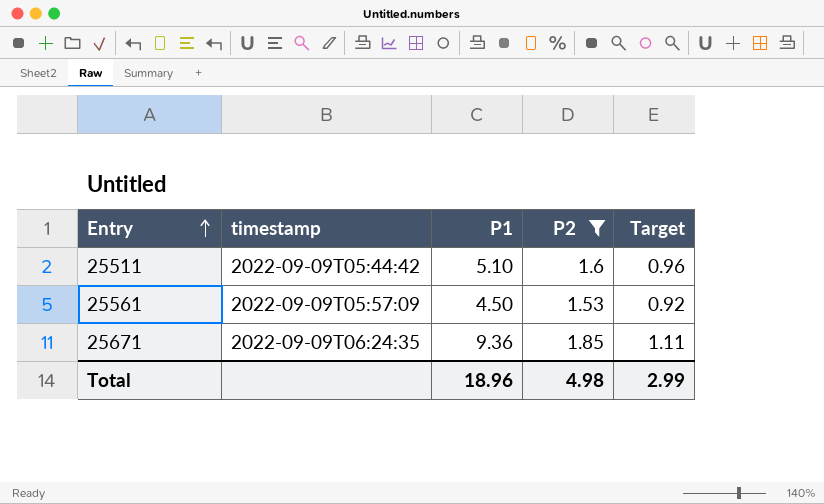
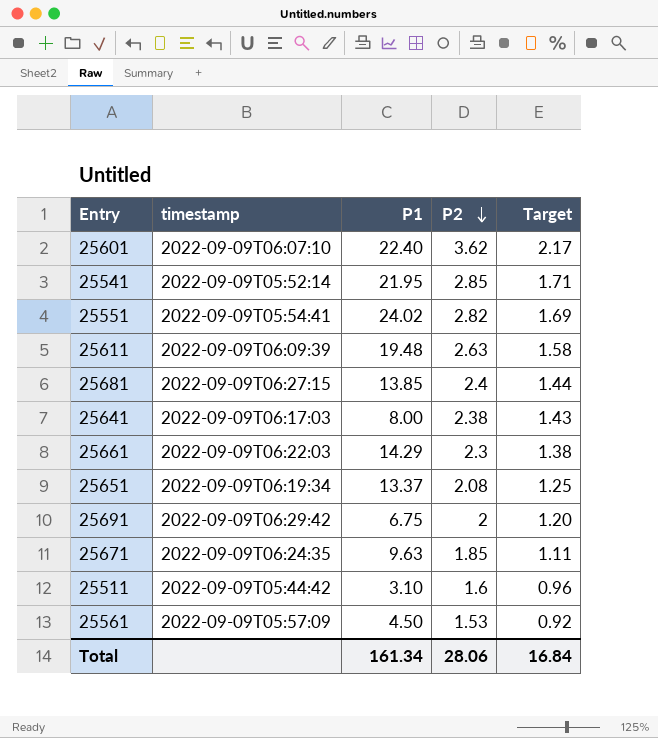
filter: P2 <= 1.85 -> none
row order: Entry ascending -> P2 descending
25671 | P1: 9.36 -> 9.63
25511 | P1: 5.10 -> 3.10
Total | P1: 18.96 -> 161.34
Total | P2: 4.98 -> 28.06
Total | Target: 2.99 -> 16.84

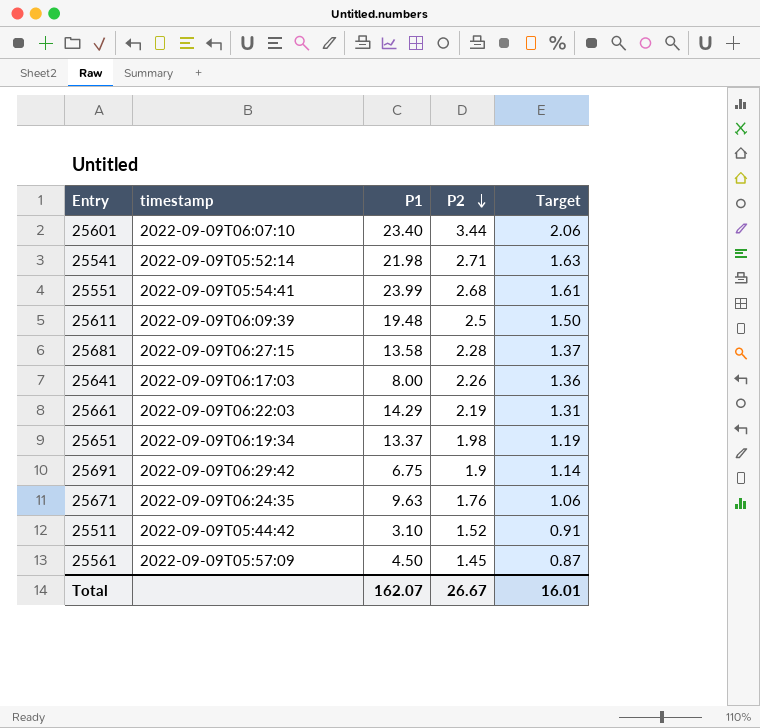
25601 | P1: 22.40 -> 23.40
25601 | P2: 3.62 -> 3.44
25601 | Target: 2.17 -> 2.06
25541 | P1: 21.95 -> 21.98
25541 | P2: 2.85 -> 2.71
25541 | Target: 1.71 -> 1.63
25551 | P1: 24.02 -> 23.99
25551 | P2: 2.82 -> 2.68
25551 | Target: 1.69 -> 1.61
25611 | P2: 2.63 -> 2.5
25611 | Target: 1.58 -> 1.50
25681 | P1: 13.85 -> 13.58
25681 | P2: 2.4 -> 2.28
25681 | Target: 1.44 -> 1.37
25641 | P2: 2.38 -> 2.26
25641 | Target: 1.43 -> 1.36
25661 | P2: 2.3 -> 2.19
25661 | Target: 1.38 -> 1.31
25651 | P2: 2.08 -> 1.98
25651 | Target: 1.25 -> 1.19
25691 | P2: 2 -> 1.9
25691 | Target: 1.20 -> 1.14
25671 | P2: 1.85 -> 1.76
25671 | Target: 1.11 -> 1.06
25511 | P2: 1.6 -> 1.52
25511 | Target: 0.96 -> 0.91
25561 | P2: 1.53 -> 1.45
25561 | Target: 0.92 -> 0.87
Total | P1: 161.34 -> 162.07
Total | P2: 28.06 -> 26.67
Total | Target: 16.84 -> 16.01

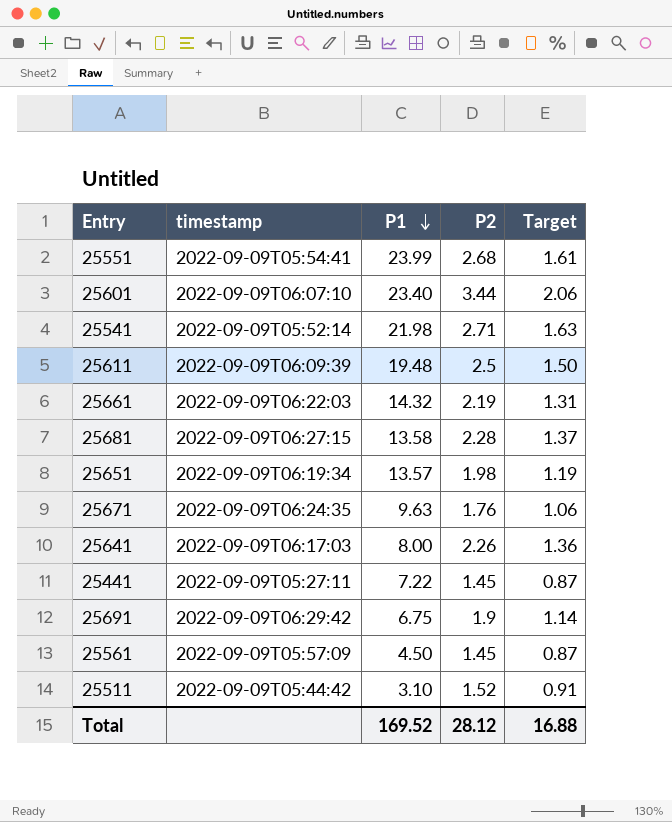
row order: P2 descending -> P1 descending
25661 | P1: 14.29 -> 14.32
25651 | P1: 13.37 -> 13.57
row 25441: none -> 2022-09-09T05:27:11 | 7.22 | 1.45 | 0.87
Total | P1: 162.07 -> 169.52
Total | P2: 26.67 -> 28.12
Total | Target: 16.01 -> 16.88

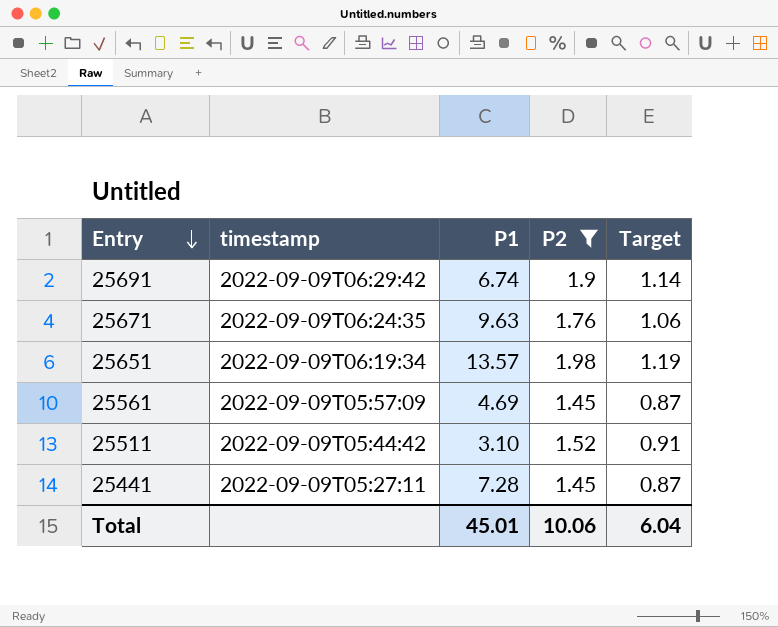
filter: none -> P2 <= 1.98
row order: P1 descending -> Entry descending
25691 | P1: 6.75 -> 6.74
25561 | P1: 4.50 -> 4.69
25441 | P1: 7.22 -> 7.28
Total | P1: 169.52 -> 45.01
Total | P2: 28.12 -> 10.06
Total | Target: 16.88 -> 6.04

